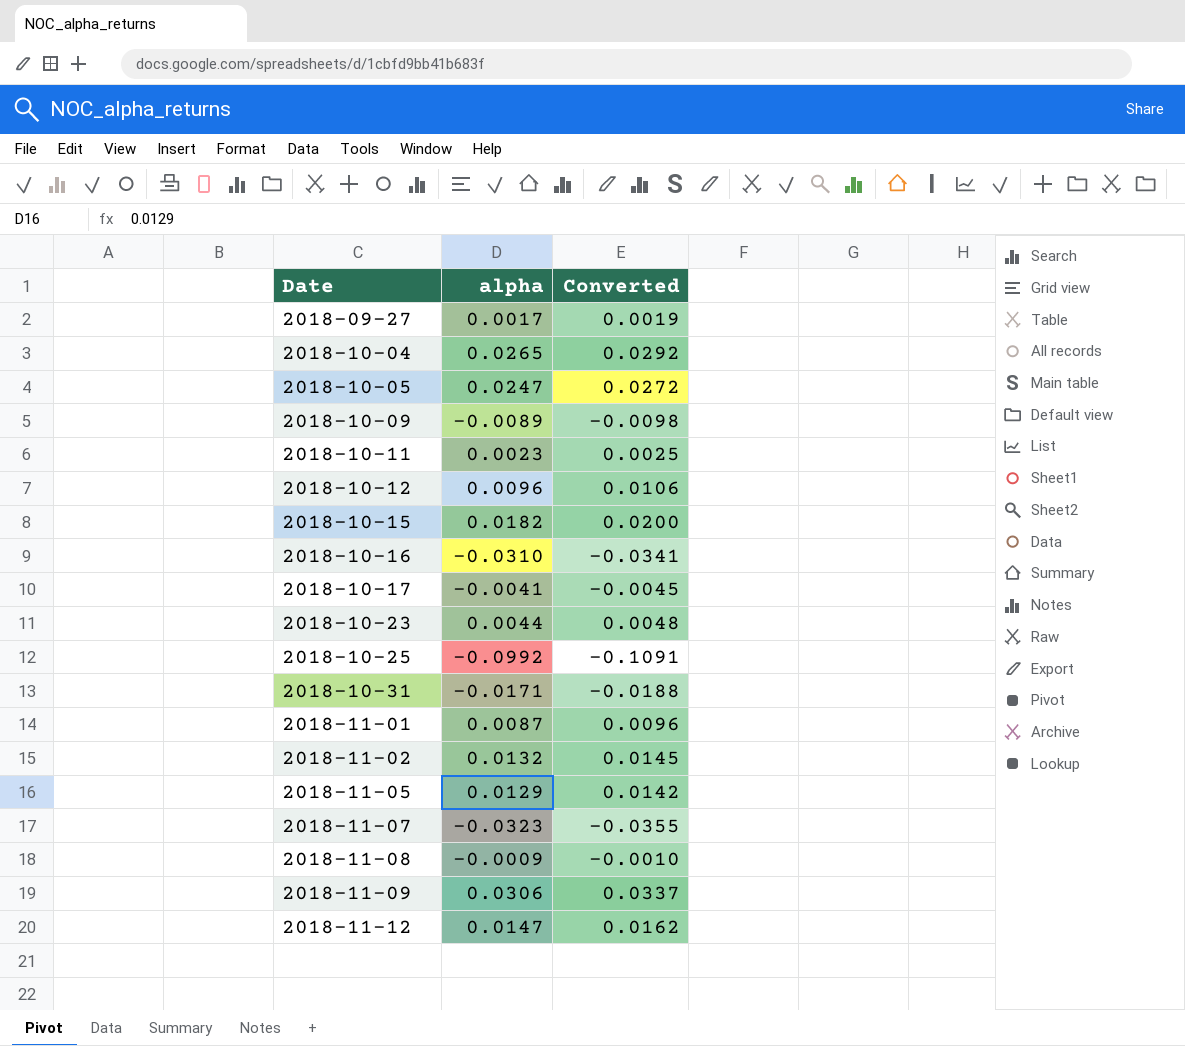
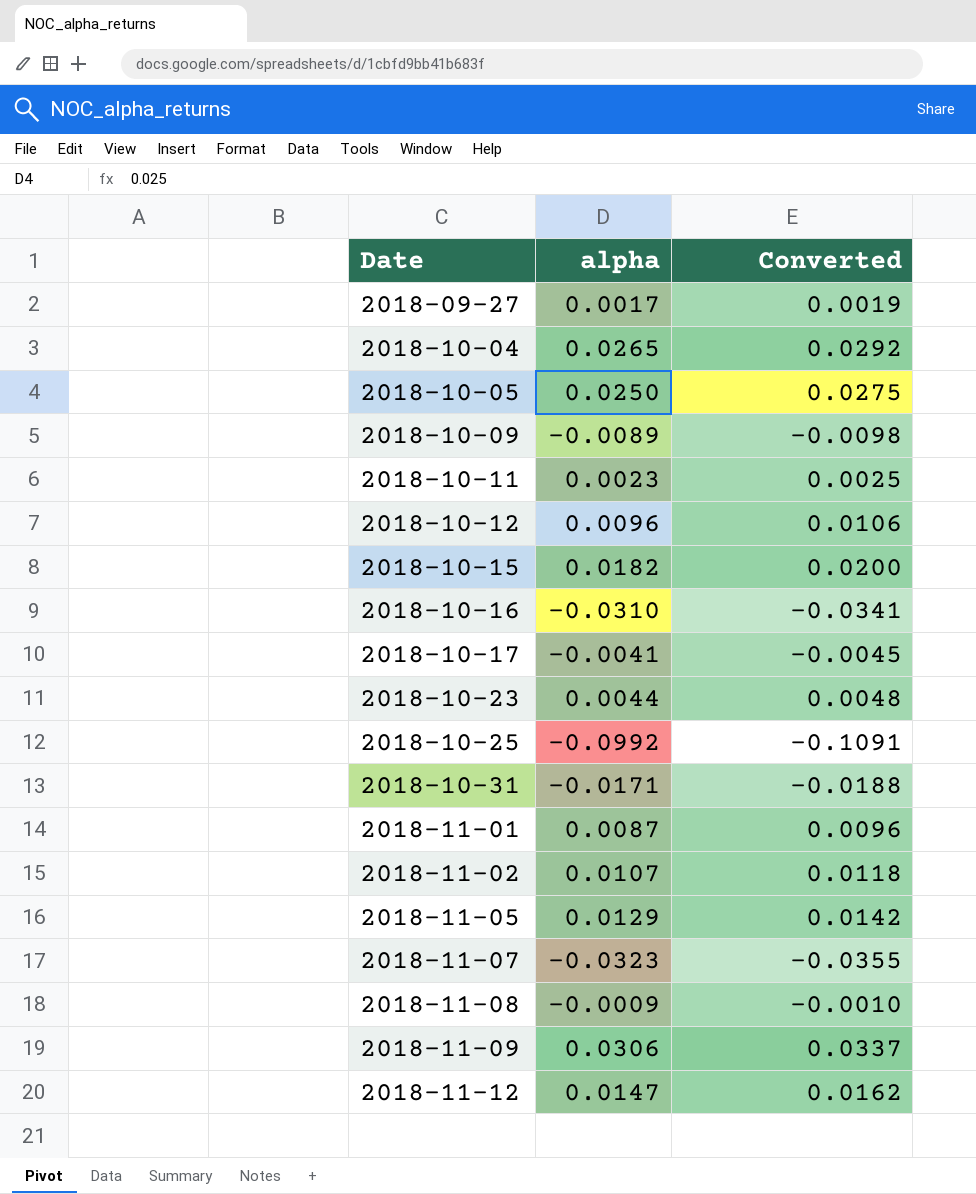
2018-10-05 | alpha: 0.0247 -> 0.0250
2018-10-05 | Converted: 0.0272 -> 0.0275
2018-11-02 | alpha: 0.0132 -> 0.0107
2018-11-02 | Converted: 0.0145 -> 0.0118

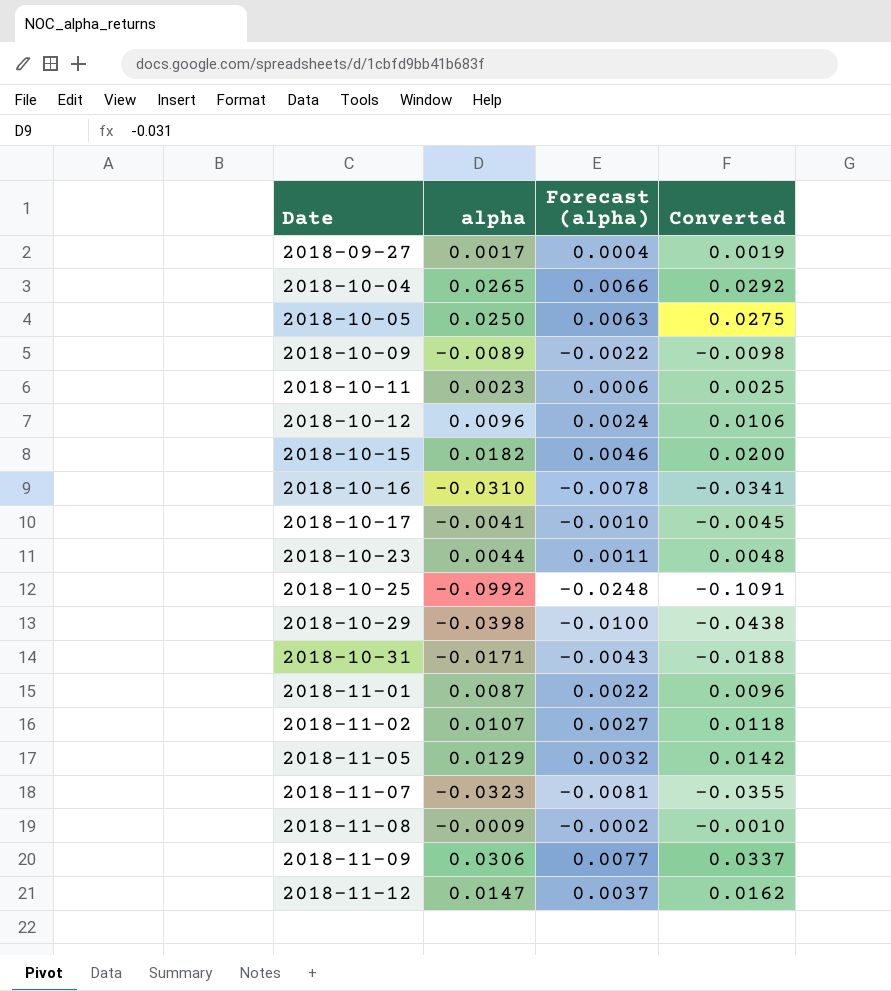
column Forecast (alpha) | formula: none -> [alpha] * 0.25
row 2018-10-29: none -> -0.0398 | -0.0100 | -0.0438

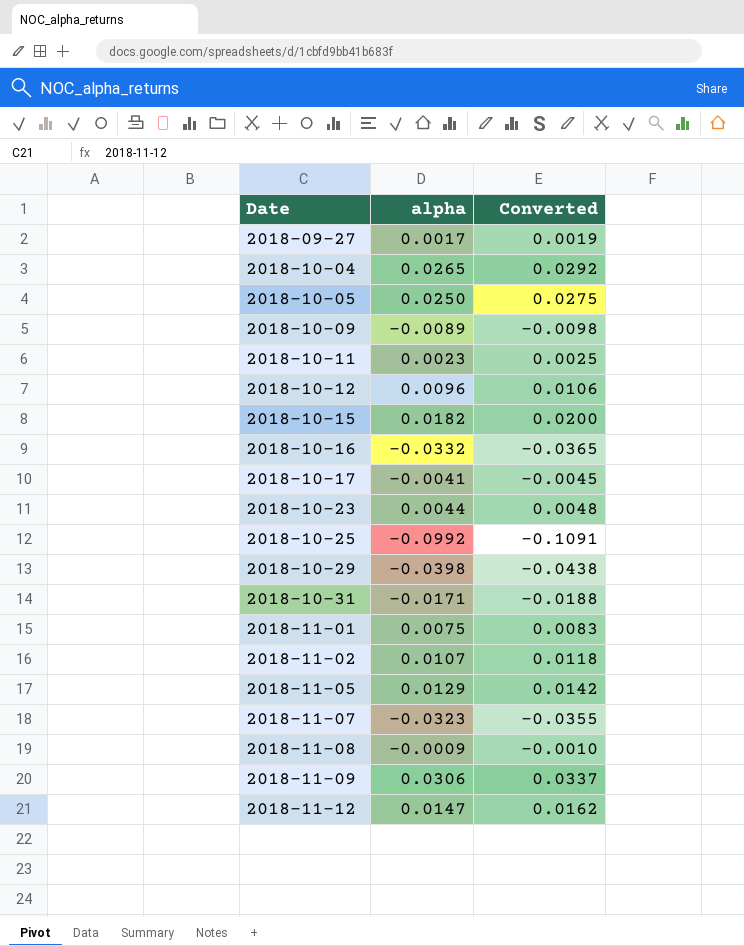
column Forecast (alpha) | formula: [alpha] * 0.25 -> none
2018-10-16 | alpha: -0.0310 -> -0.0332
2018-10-16 | Converted: -0.0341 -> -0.0365
2018-11-01 | alpha: 0.0087 -> 0.0075
2018-11-01 | Converted: 0.0096 -> 0.0083

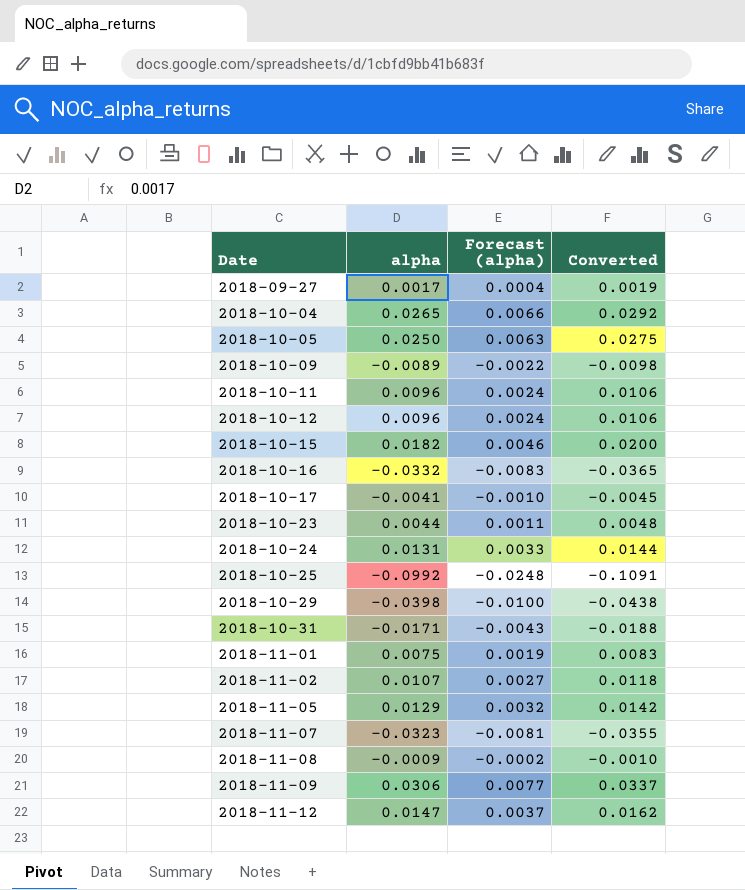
column Forecast (alpha) | formula: none -> [alpha] * 0.25
2018-10-11 | alpha: 0.0023 -> 0.0096
2018-10-11 | Converted: 0.0025 -> 0.0106
row 2018-10-24: none -> 0.0131 | 0.0033 | 0.0144

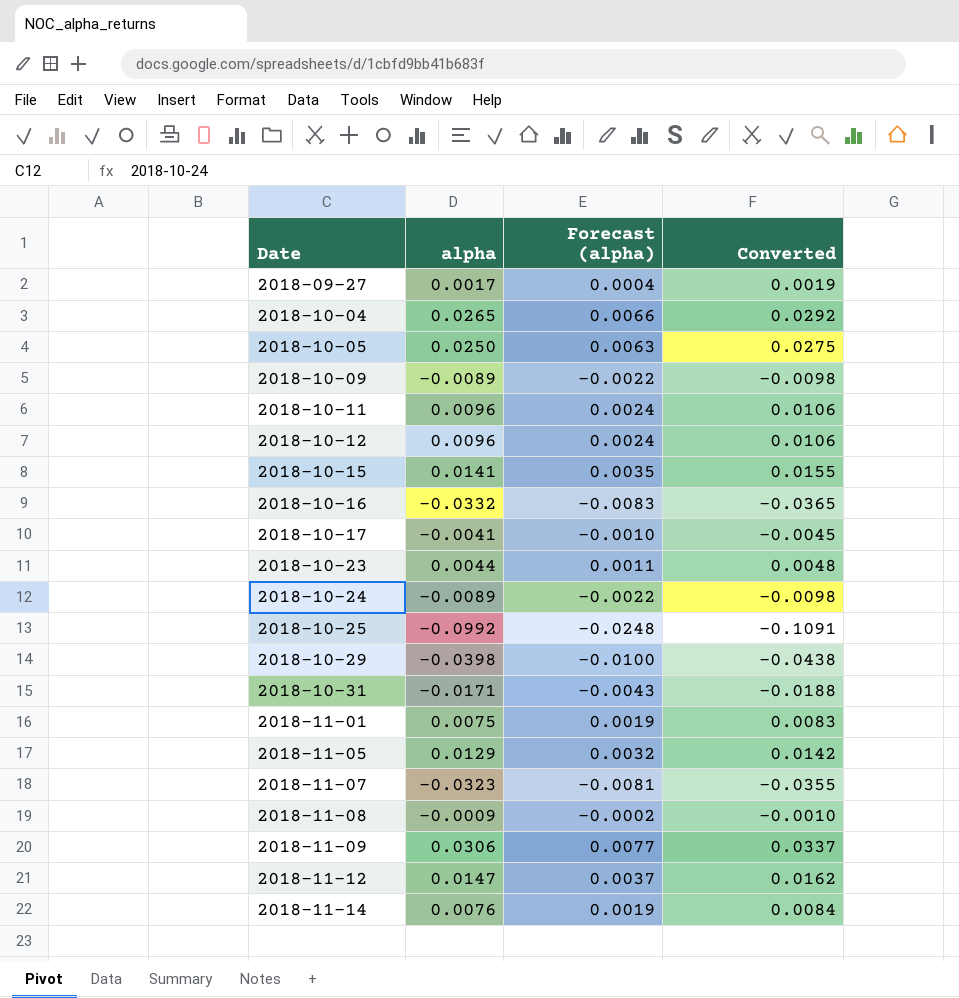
row 2018-11-02: 0.0107 | 0.0027 | 0.0118 -> none
2018-10-15 | alpha: 0.0182 -> 0.0141
2018-10-15 | Forecast (alpha): 0.0046 -> 0.0035
2018-10-15 | Converted: 0.0200 -> 0.0155
2018-10-24 | alpha: 0.0131 -> -0.0089
2018-10-24 | Forecast (alpha): 0.0033 -> -0.0022
2018-10-24 | Converted: 0.0144 -> -0.0098
row 2018-11-14: none -> 0.0076 | 0.0019 | 0.0084

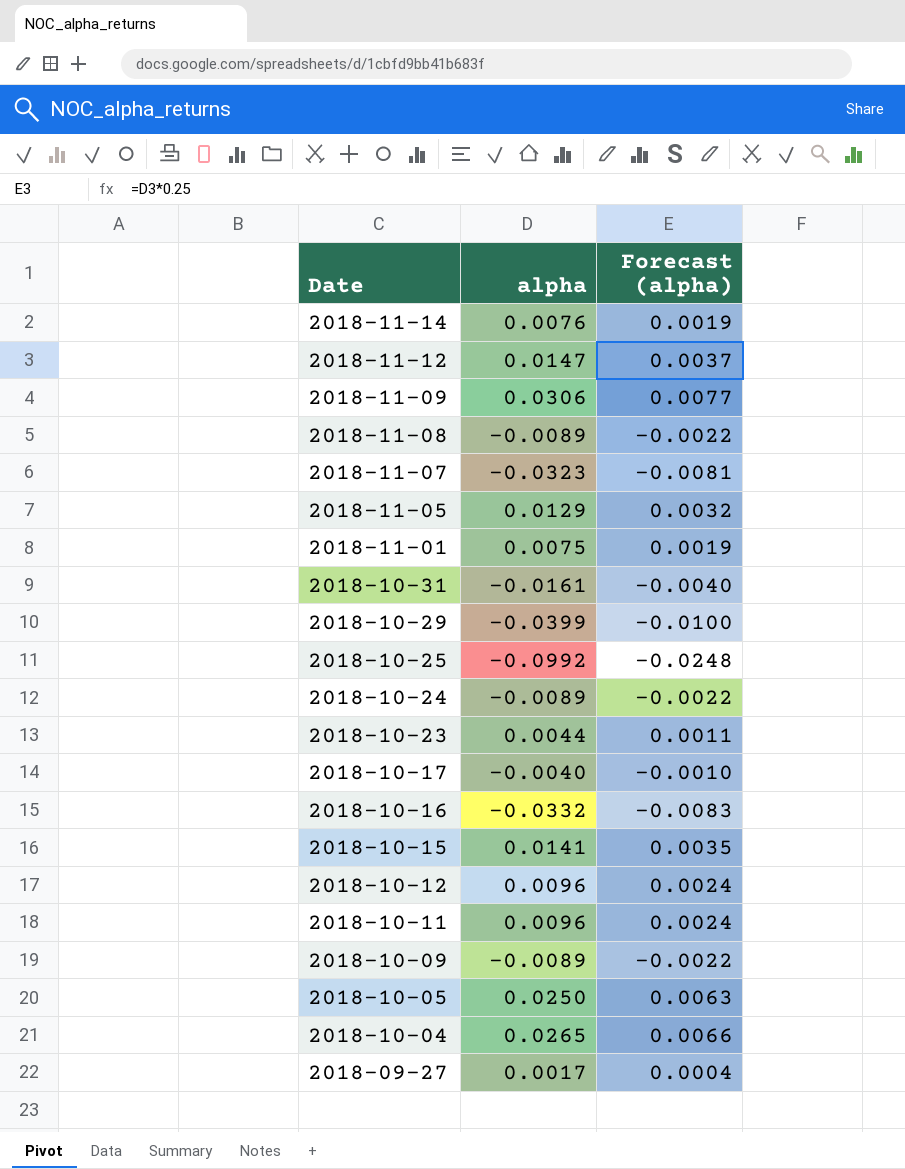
row order: Date ascending -> Date descending
column Converted | formula: [alpha] * 1.1 -> none
2018-11-08 | alpha: -0.0009 -> -0.0089
2018-11-08 | Forecast (alpha): -0.0002 -> -0.0022
2018-10-31 | alpha: -0.0171 -> -0.0161
2018-10-31 | Forecast (alpha): -0.0043 -> -0.0040
2018-10-29 | alpha: -0.0398 -> -0.0399
2018-10-17 | alpha: -0.0041 -> -0.0040

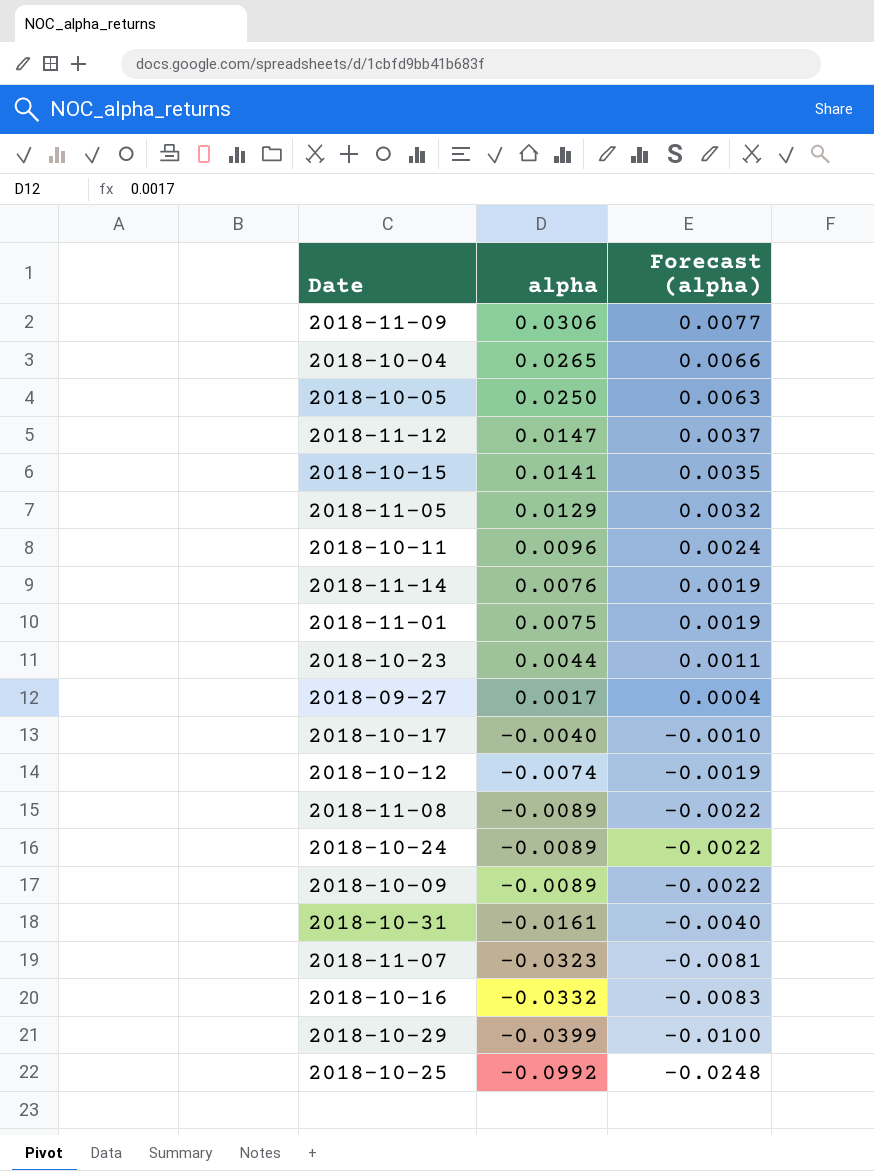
row order: Date descending -> alpha descending
2018-10-12 | alpha: 0.0096 -> -0.0074
2018-10-12 | Forecast (alpha): 0.0024 -> -0.0019

